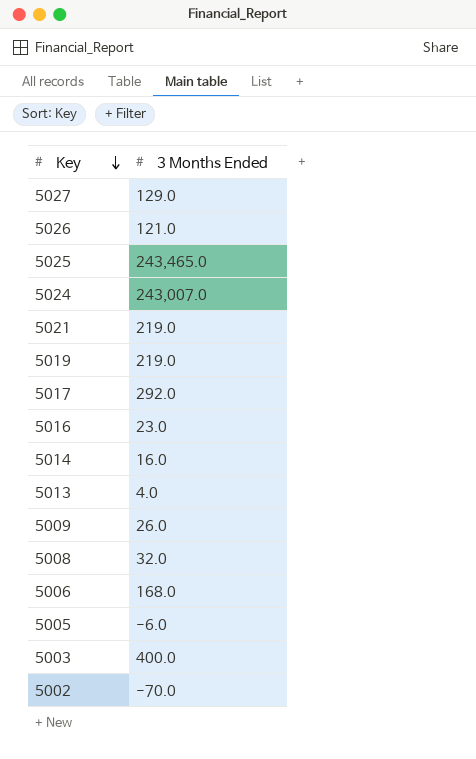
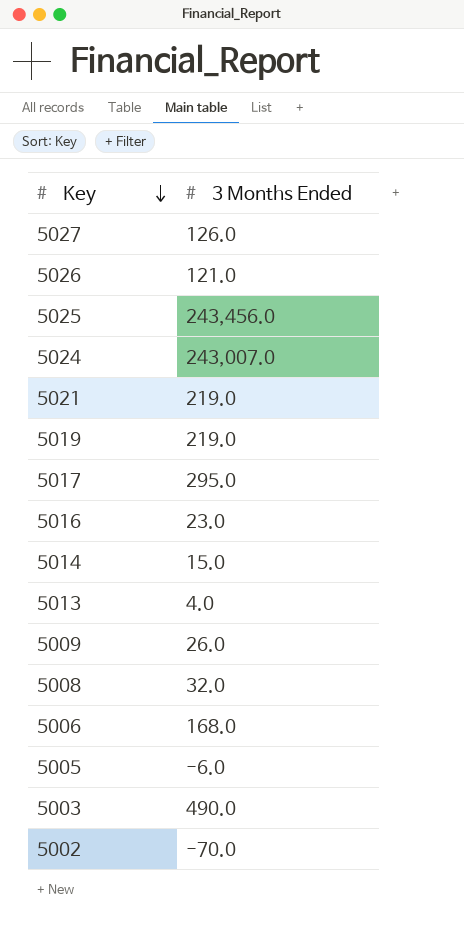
5027 | 3 Months Ended: 129.0 -> 126.0
5025 | 3 Months Ended: 243,465.0 -> 243,456.0
5017 | 3 Months Ended: 292.0 -> 295.0
5014 | 3 Months Ended: 16.0 -> 15.0
5003 | 3 Months Ended: 400.0 -> 490.0

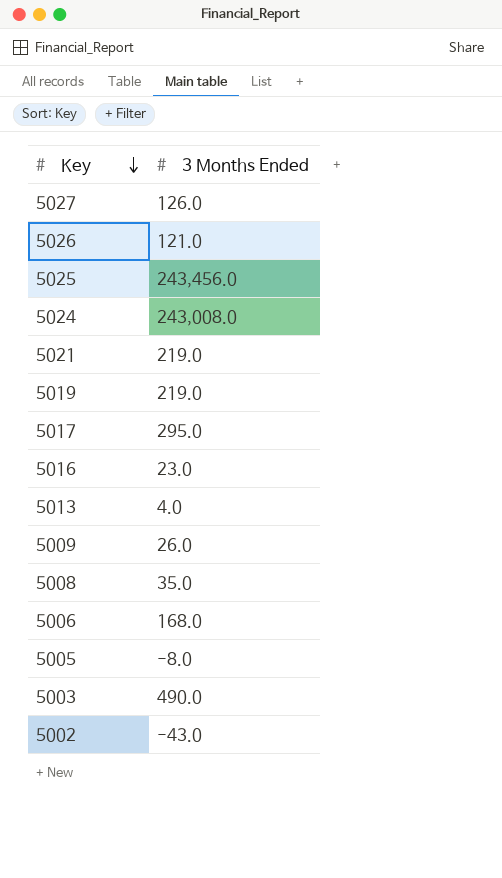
row 5014: 15.0 -> none
5024 | 3 Months Ended: 243,007.0 -> 243,008.0
5008 | 3 Months Ended: 32.0 -> 35.0
5005 | 3 Months Ended: -6.0 -> -8.0
5002 | 3 Months Ended: -70.0 -> -43.0

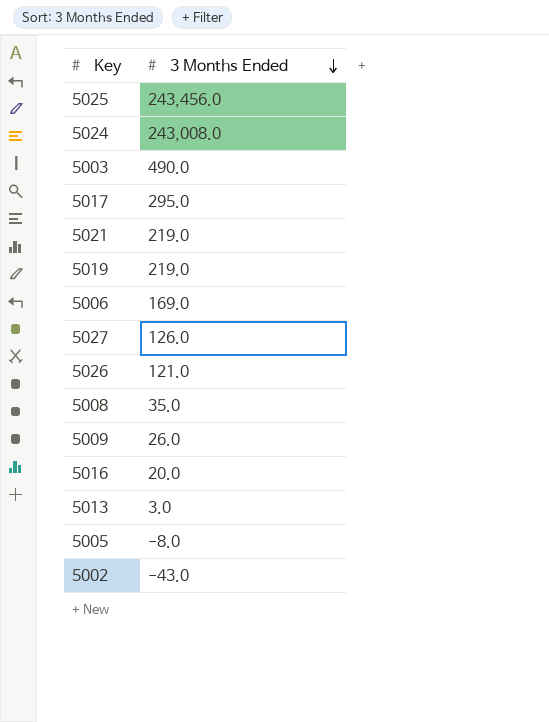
row order: Key descending -> 3 Months Ended descending
5006 | 3 Months Ended: 168.0 -> 169.0
5016 | 3 Months Ended: 23.0 -> 20.0
5013 | 3 Months Ended: 4.0 -> 3.0

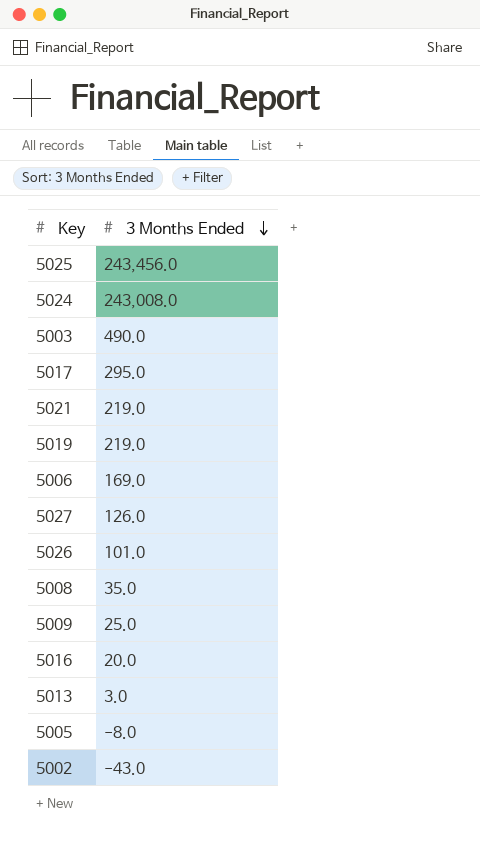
5026 | 3 Months Ended: 121.0 -> 101.0
5009 | 3 Months Ended: 26.0 -> 25.0

